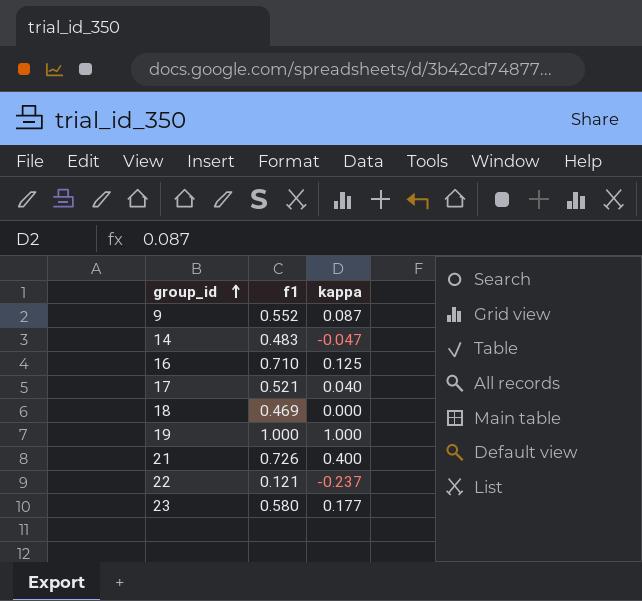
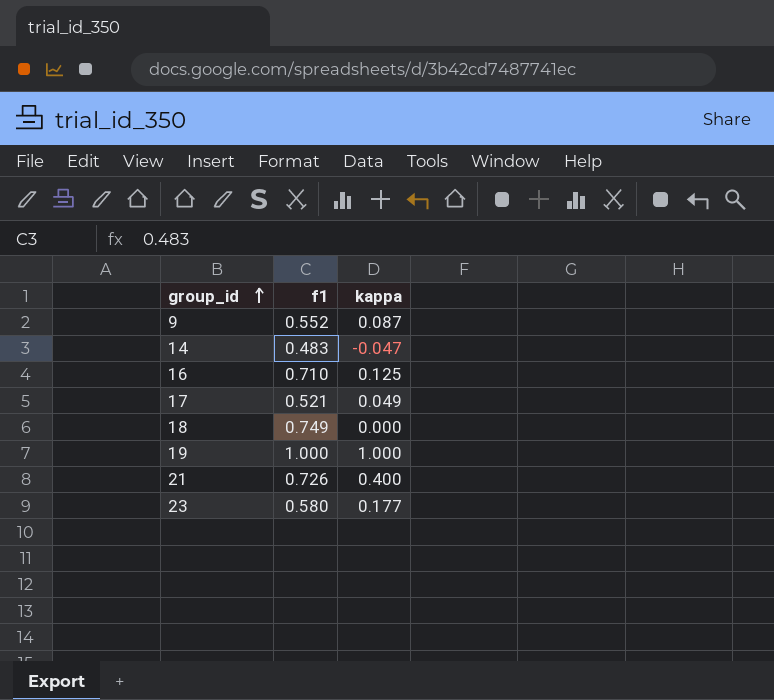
row 22: 0.121 | -0.237 -> none
17 | kappa: 0.040 -> 0.049
18 | f1: 0.469 -> 0.749

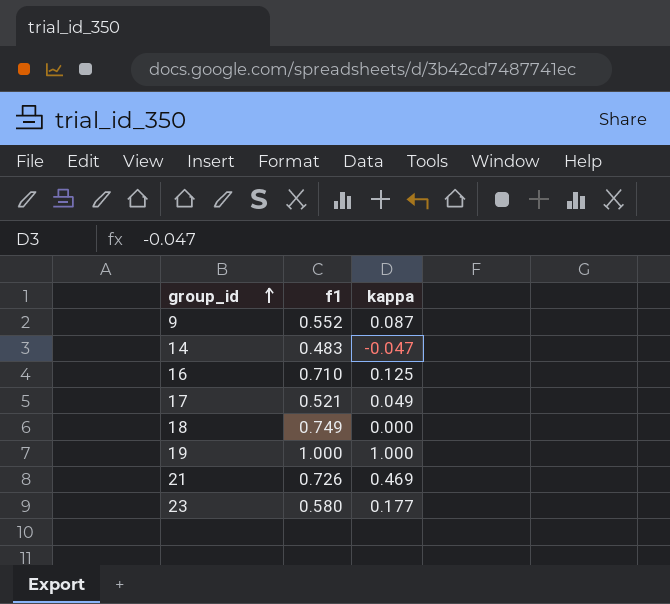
21 | kappa: 0.400 -> 0.469

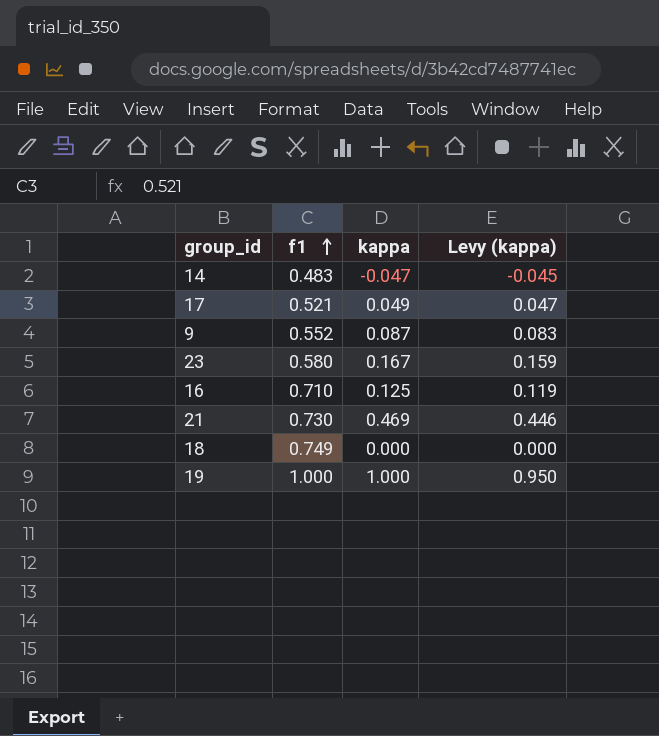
row order: group_id ascending -> f1 ascending
column Levy (kappa) | formula: none -> [kappa] * 0.95
23 | kappa: 0.177 -> 0.167
21 | f1: 0.726 -> 0.730

